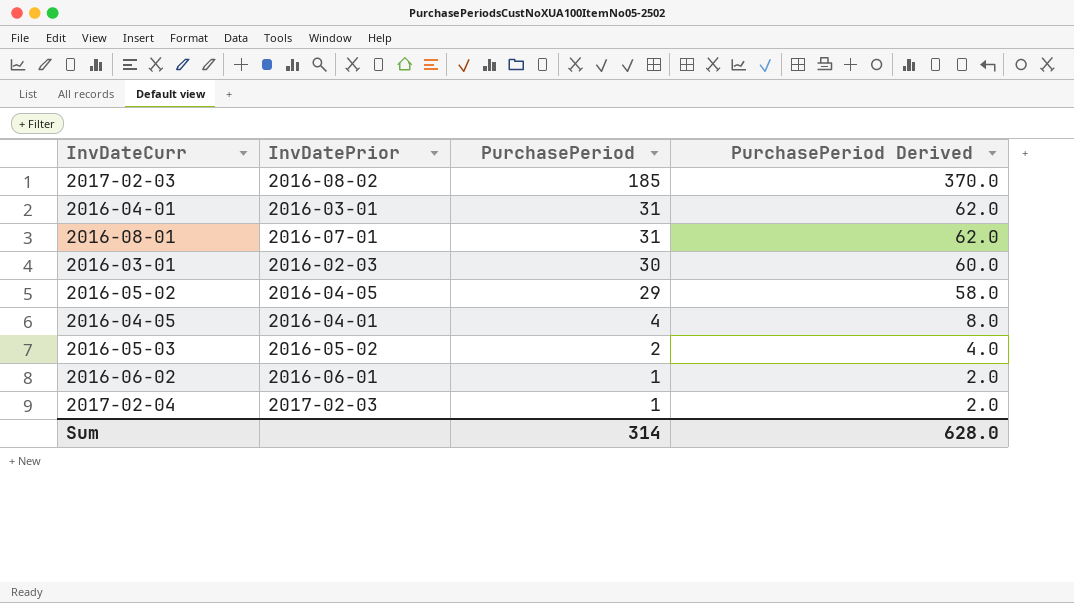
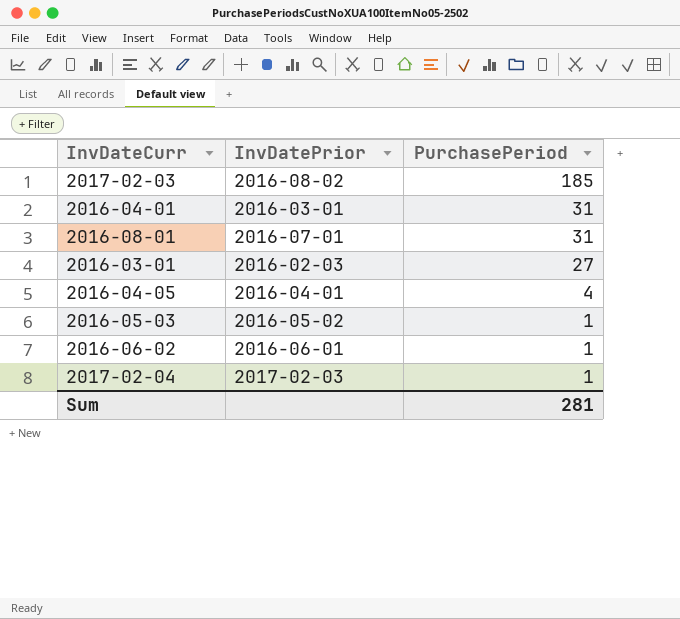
column PurchasePeriod Derived | formula: [PurchasePeriod] * 2 -> none
row 2016-05-02: 2016-04-05 | 29 | 58.0 -> none
2016-03-01 | PurchasePeriod: 30 -> 27
2016-05-03 | PurchasePeriod: 2 -> 1
Sum | PurchasePeriod: 314 -> 281

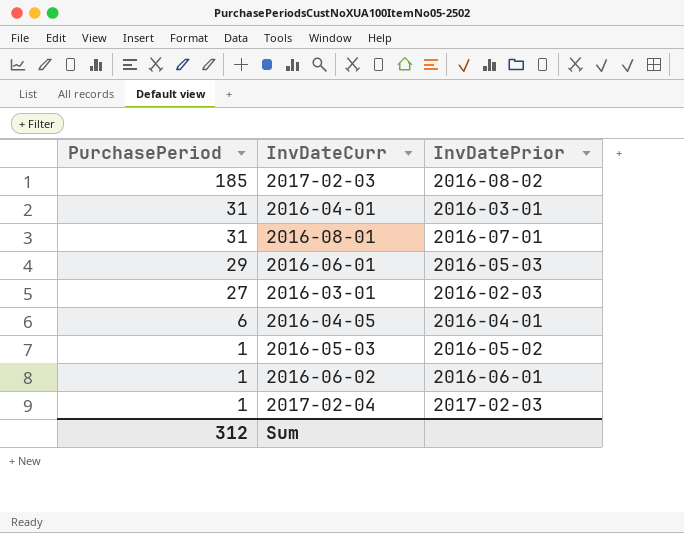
column PurchasePeriod | position: 3 -> 1
row 2016-06-01: none -> 29 | 2016-05-03
2016-04-05 | PurchasePeriod: 4 -> 6
Sum | PurchasePeriod: 281 -> 312

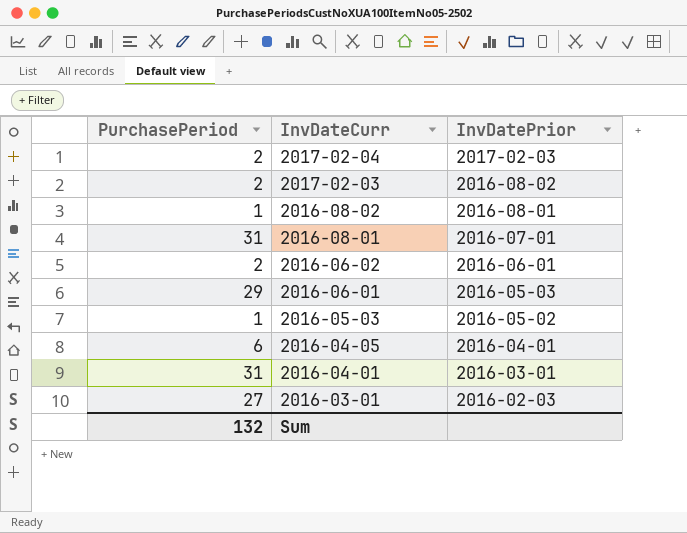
row order: PurchasePeriod descending -> InvDateCurr descending
2017-02-04 | PurchasePeriod: 1 -> 2
2017-02-03 | PurchasePeriod: 185 -> 2
row 2016-08-02: none -> 1 | 2016-08-01
2016-06-02 | PurchasePeriod: 1 -> 2
Sum | PurchasePeriod: 312 -> 132

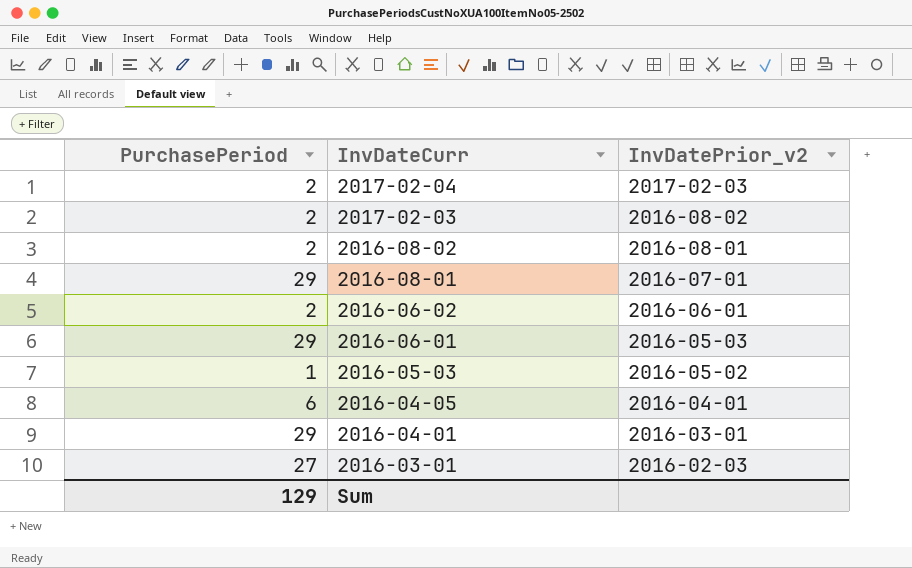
column name: InvDatePrior -> InvDatePrior_v2
2016-08-02 | PurchasePeriod: 1 -> 2
2016-08-01 | PurchasePeriod: 31 -> 29
2016-04-01 | PurchasePeriod: 31 -> 29
Sum | PurchasePeriod: 132 -> 129

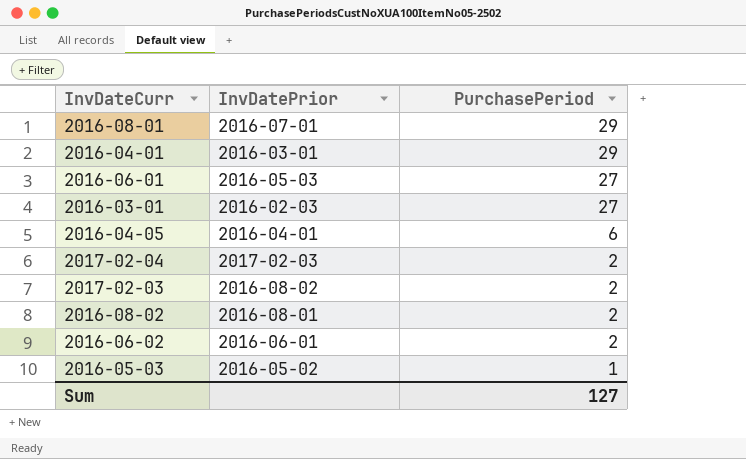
row order: InvDateCurr descending -> PurchasePeriod descending
column name: InvDatePrior_v2 -> InvDatePrior
column PurchasePeriod | position: 1 -> 3
2016-06-01 | PurchasePeriod: 29 -> 27
Sum | PurchasePeriod: 129 -> 127

